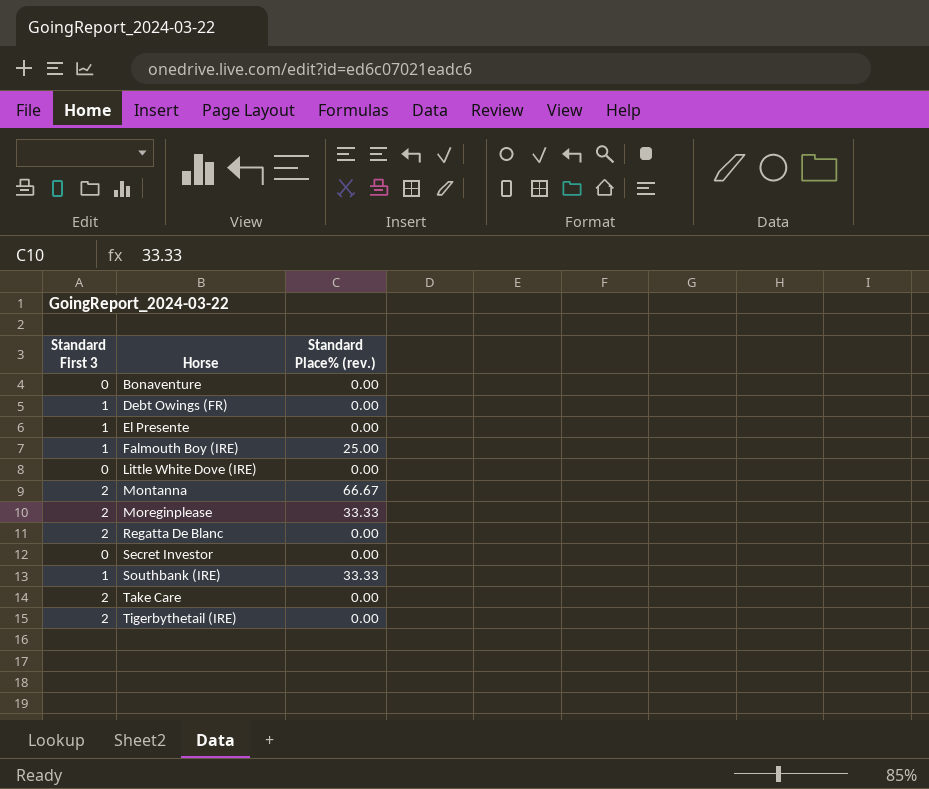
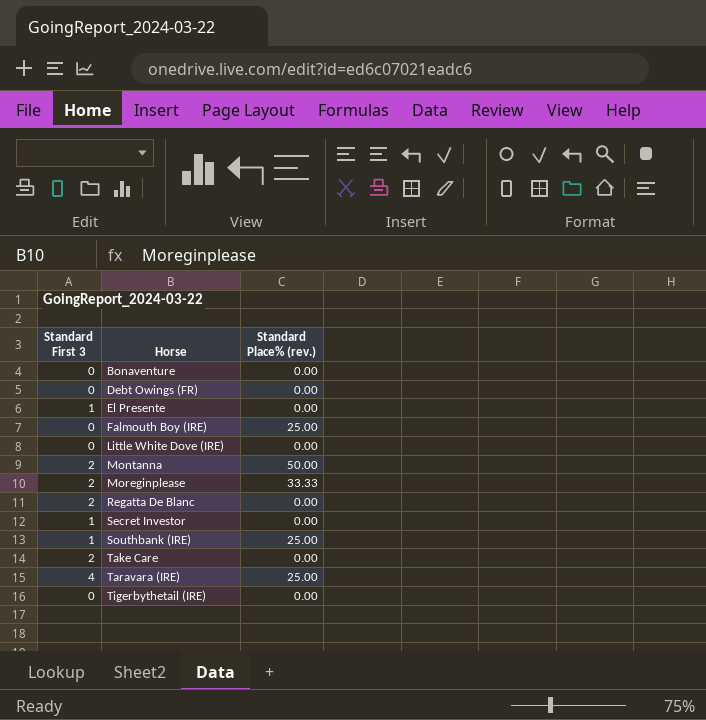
Debt Owings (FR) | Standard First 3: 1 -> 0
Falmouth Boy (IRE) | Standard First 3: 1 -> 0
Montanna | Standard Place% (rev.): 66.67 -> 50.00
Secret Investor | Standard First 3: 0 -> 1
Southbank (IRE) | Standard Place% (rev.): 33.33 -> 25.00
row Taravara (IRE): none -> 4 | 25.00
Tigerbythetail (IRE) | Standard First 3: 2 -> 0

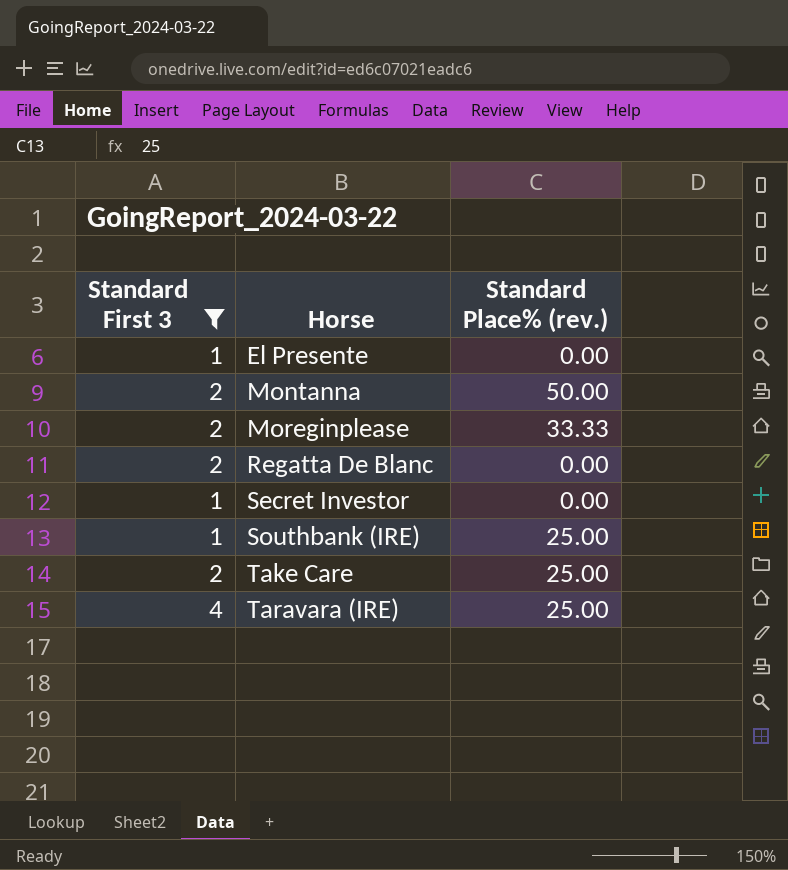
filter: none -> Standard First 3 != 0
Take Care | Standard Place% (rev.): 0.00 -> 25.00

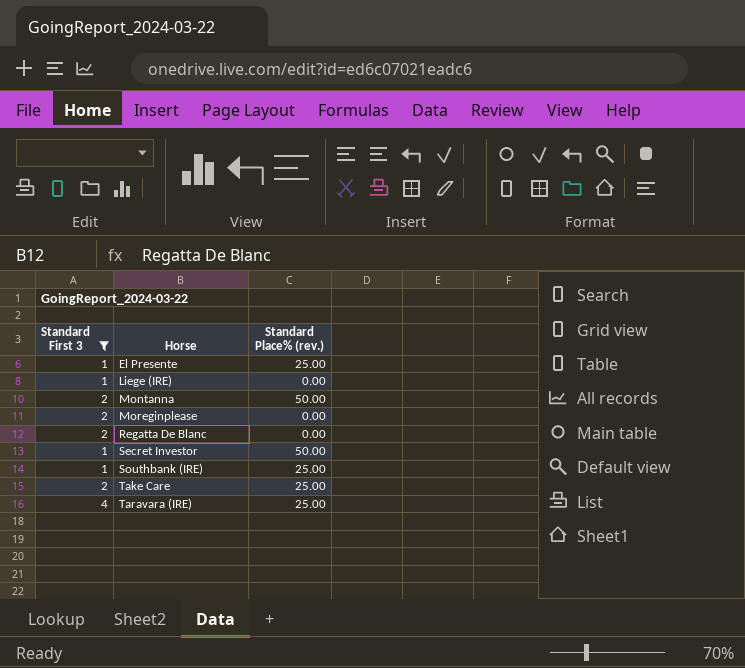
El Presente | Standard Place% (rev.): 0.00 -> 25.00
row Liege (IRE): none -> 1 | 0.00
Moreginplease | Standard Place% (rev.): 33.33 -> 0.00
Secret Investor | Standard Place% (rev.): 0.00 -> 50.00

